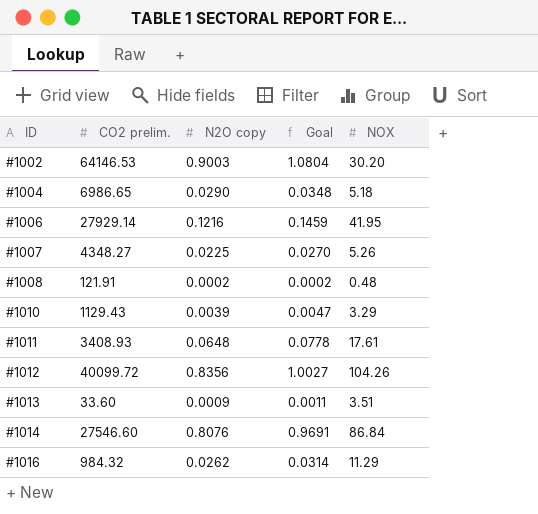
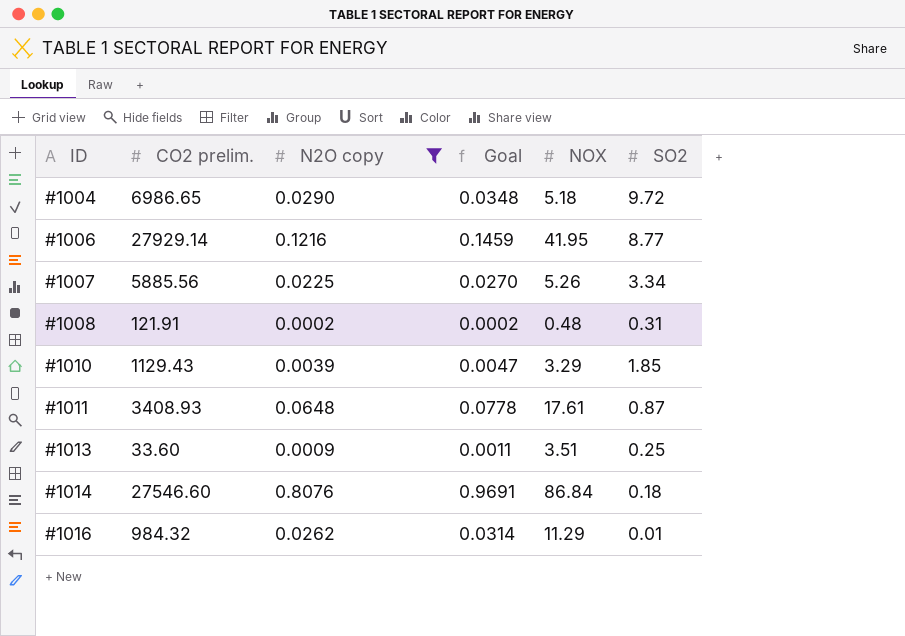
filter: none -> N2O copy <= 0.8076
column SO2 | position: none -> 6
#1007 | CO2 prelim.: 4348.27 -> 5885.56

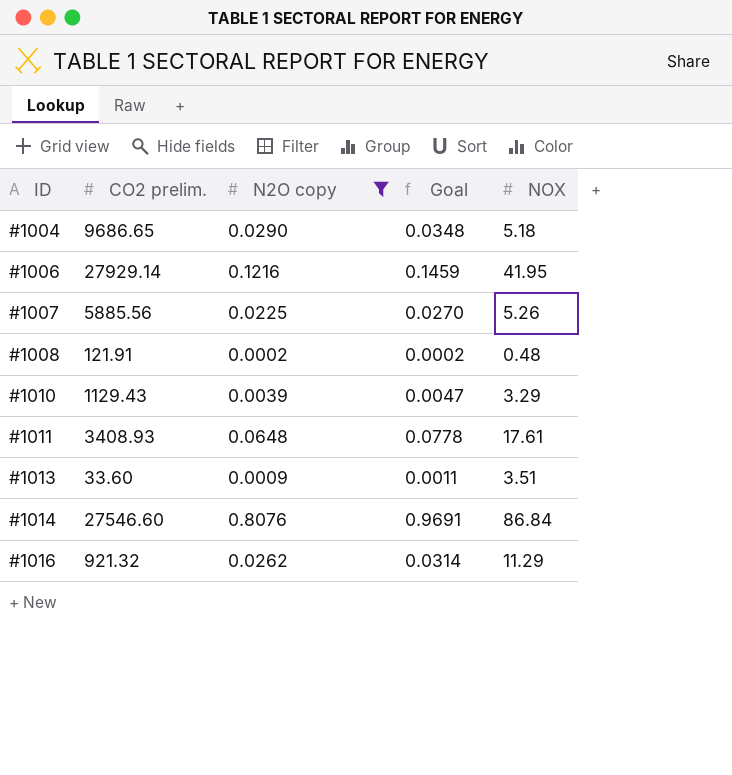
column SO2 | position: 6 -> none
#1004 | CO2 prelim.: 6986.65 -> 9686.65
#1016 | CO2 prelim.: 984.32 -> 921.32

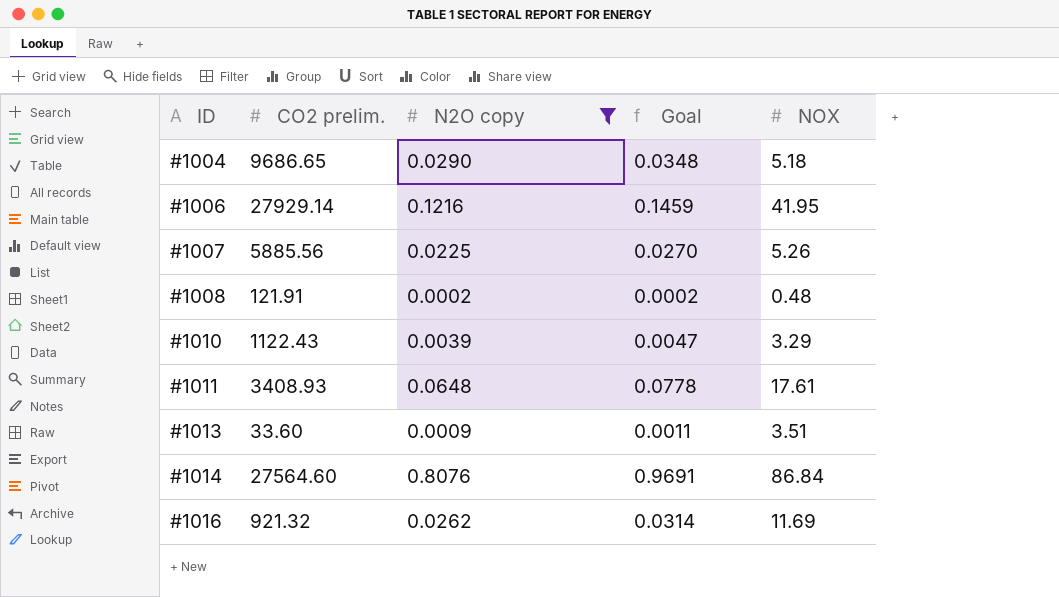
#1010 | CO2 prelim.: 1129.43 -> 1122.43
#1014 | CO2 prelim.: 27546.60 -> 27564.60
#1016 | NOX: 11.29 -> 11.69

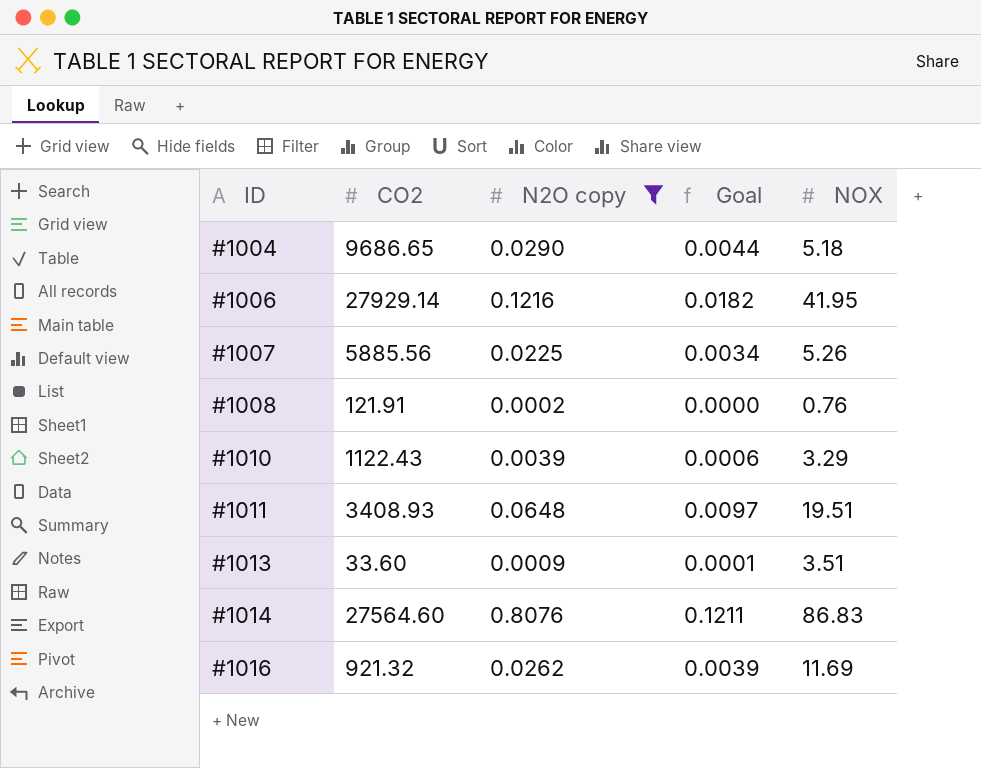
column name: CO2 prelim. -> CO2
column Goal | formula: [N2O copy] * 1.2 -> [N2O copy] * 0.15
#1008 | NOX: 0.48 -> 0.76
#1011 | NOX: 17.61 -> 19.51
#1014 | NOX: 86.84 -> 86.83

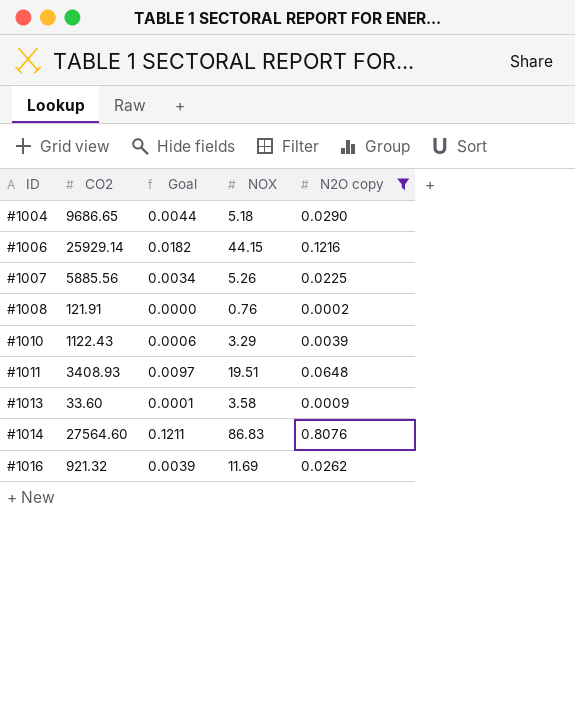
column N2O copy | position: 3 -> 5
#1006 | CO2: 27929.14 -> 25929.14
#1006 | NOX: 41.95 -> 44.15
#1013 | NOX: 3.51 -> 3.58

